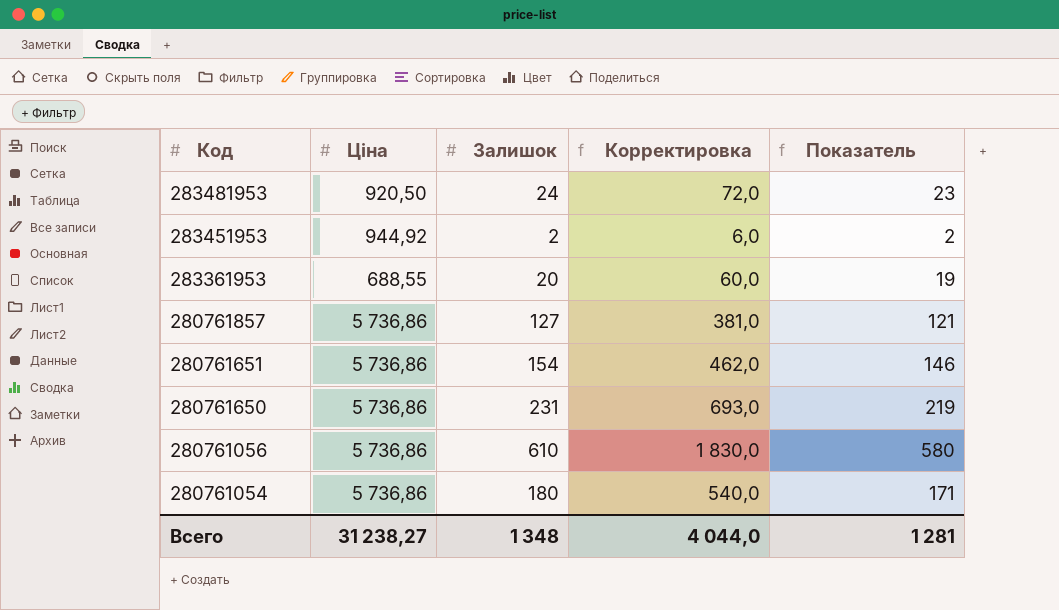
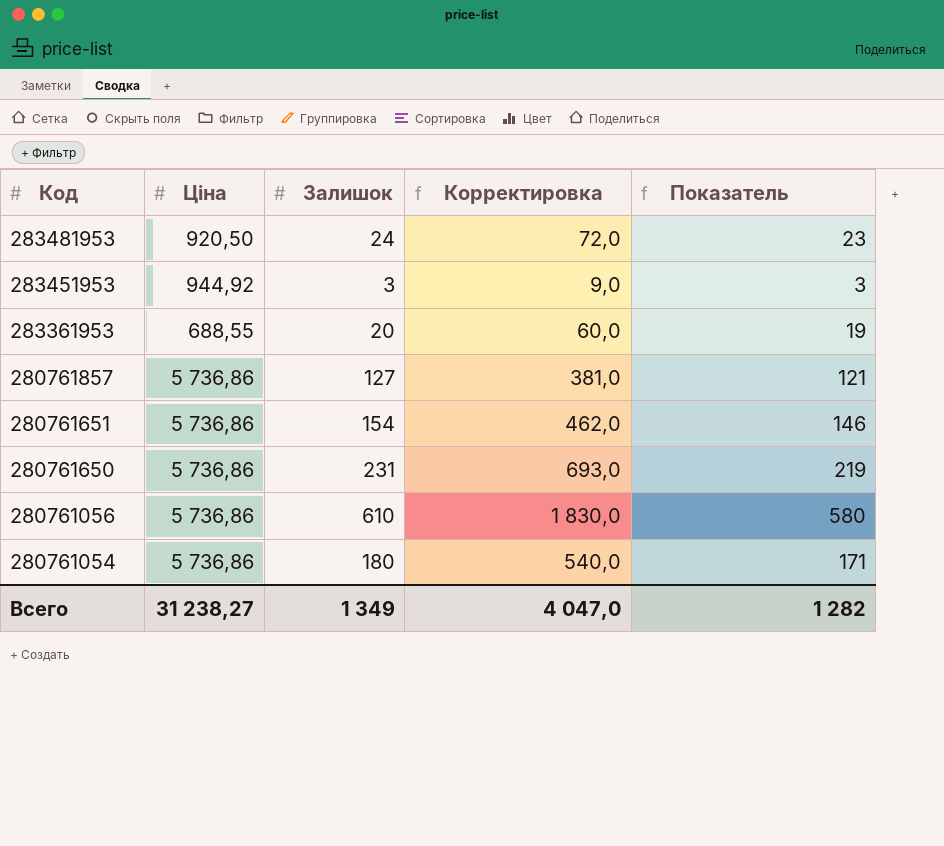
283451953 | Залишок: 2 -> 3
283451953 | Корректировка: 6,0 -> 9,0
283451953 | Показатель: 2 -> 3
Всего | Залишок: 1 348 -> 1 349
Всего | Корректировка: 4 044,0 -> 4 047,0
Всего | Показатель: 1 281 -> 1 282

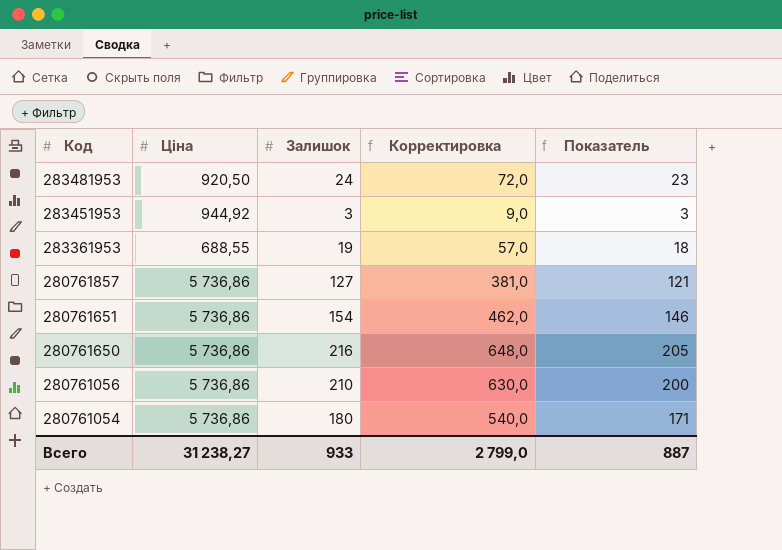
283361953 | Залишок: 20 -> 19
283361953 | Корректировка: 60,0 -> 57,0
283361953 | Показатель: 19 -> 18
280761650 | Залишок: 231 -> 216
280761650 | Корректировка: 693,0 -> 648,0
280761650 | Показатель: 219 -> 205
280761056 | Залишок: 610 -> 210
280761056 | Корректировка: 1 830,0 -> 630,0
280761056 | Показатель: 580 -> 200
Всего | Залишок: 1 349 -> 933
Всего | Корректировка: 4 047,0 -> 2 799,0
Всего | Показатель: 1 282 -> 887

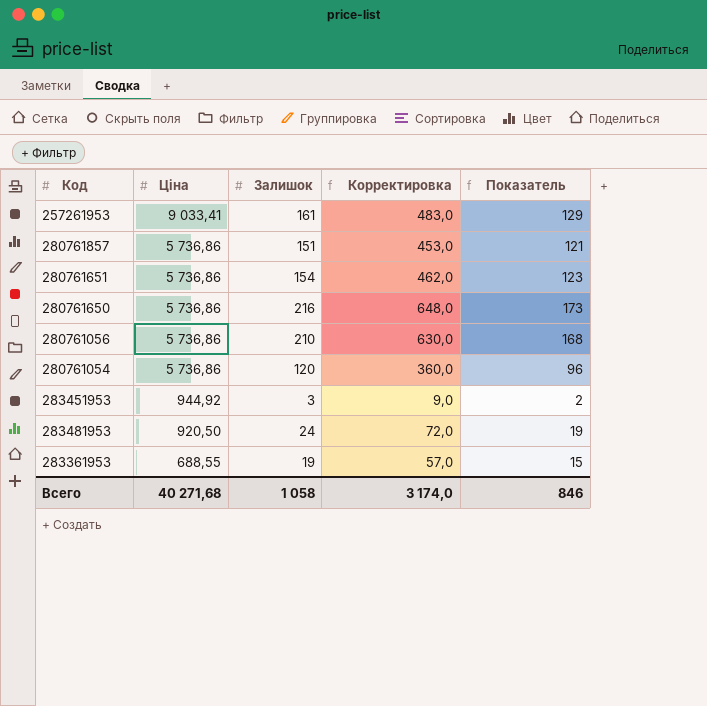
row order: Код descending -> Ціна descending
column Показатель | formula: [Залишок] * 0,95 -> [Залишок] * 0,8
row 257261953: none -> 9 033,41 | 161 | 483,0 | 129
280761857 | Залишок: 127 -> 151
280761857 | Корректировка: 381,0 -> 453,0
280761054 | Залишок: 180 -> 120
280761054 | Корректировка: 540,0 -> 360,0
Всего | Ціна: 31 238,27 -> 40 271,68
Всего | Залишок: 933 -> 1 058
Всего | Корректировка: 2 799,0 -> 3 174,0
Всего | Показатель: 887 -> 846

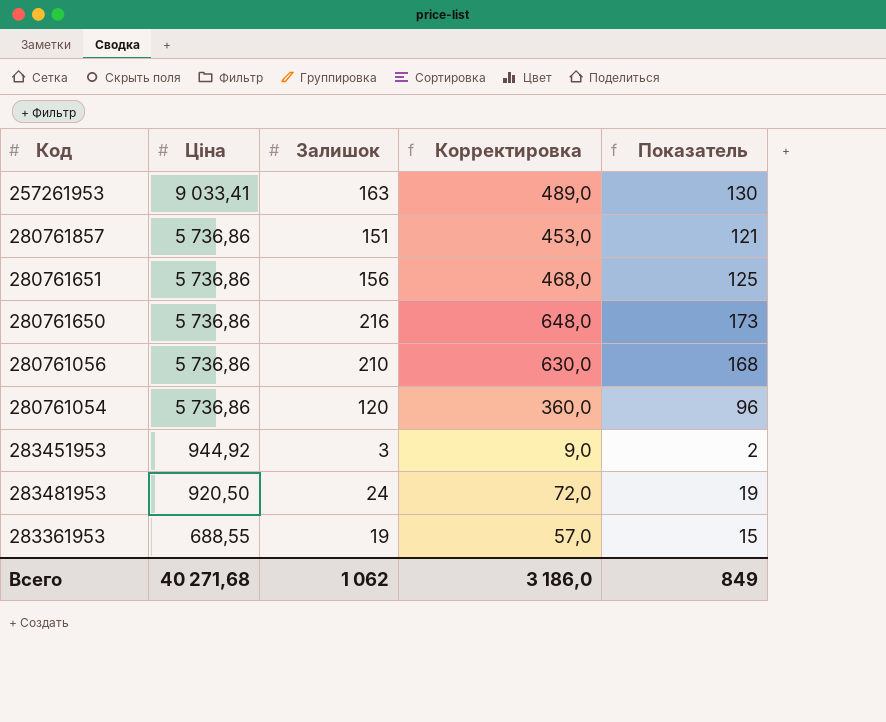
257261953 | Залишок: 161 -> 163
257261953 | Корректировка: 483,0 -> 489,0
257261953 | Показатель: 129 -> 130
280761651 | Залишок: 154 -> 156
280761651 | Корректировка: 462,0 -> 468,0
280761651 | Показатель: 123 -> 125
Всего | Залишок: 1 058 -> 1 062
Всего | Корректировка: 3 174,0 -> 3 186,0
Всего | Показатель: 846 -> 849

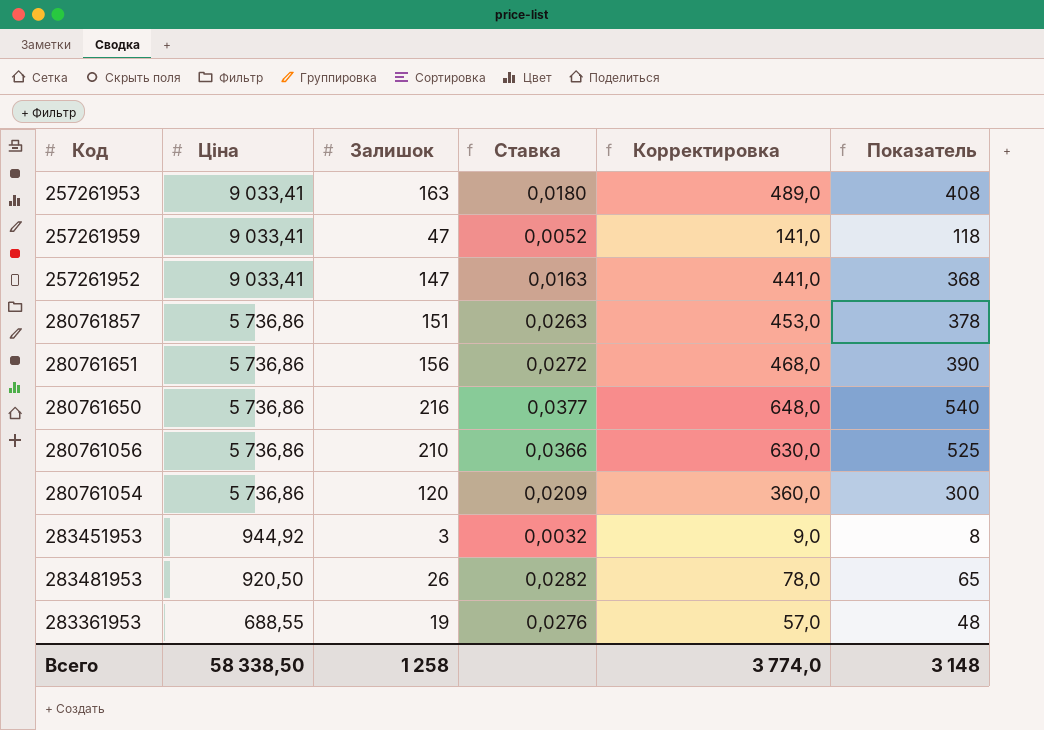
column Ставка | formula: none -> [Залишок] / [Ціна]
column Показатель | formula: [Залишок] * 0,8 -> [Залишок] * 2,5
row 257261959: none -> 9 033,41 | 47 | 0,0052 | 141,0 | 118
row 257261952: none -> 9 033,41 | 147 | 0,0163 | 441,0 | 368
283481953 | Залишок: 24 -> 26
283481953 | Корректировка: 72,0 -> 78,0
Всего | Ціна: 40 271,68 -> 58 338,50
Всего | Залишок: 1 062 -> 1 258
Всего | Корректировка: 3 186,0 -> 3 774,0
Всего | Показатель: 849 -> 3 148

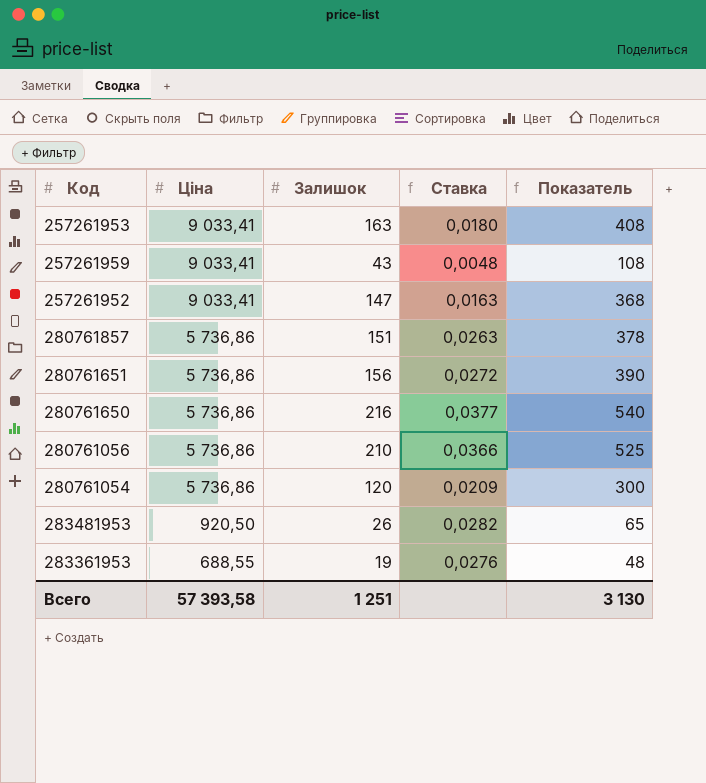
column Корректировка | formula: [Залишок] * 3 -> none
row 283451953: 944,92 | 3 | 0,0032 | 9,0 | 8 -> none
257261959 | Залишок: 47 -> 43
257261959 | Ставка: 0,0052 -> 0,0048
257261959 | Показатель: 118 -> 108
Всего | Ціна: 58 338,50 -> 57 393,58
Всего | Залишок: 1 258 -> 1 251
Всего | Показатель: 3 148 -> 3 130

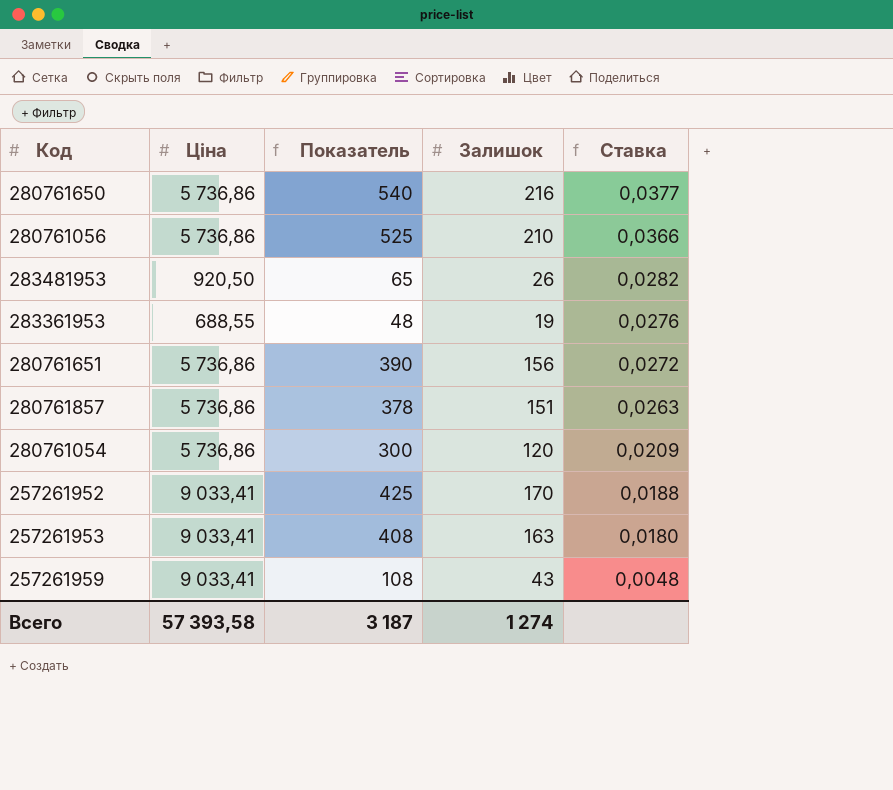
row order: Ціна descending -> Ставка descending
column Показатель | position: 5 -> 3
257261952 | Показатель: 368 -> 425
257261952 | Залишок: 147 -> 170
257261952 | Ставка: 0,0163 -> 0,0188
Всего | Показатель: 3 130 -> 3 187
Всего | Залишок: 1 251 -> 1 274

